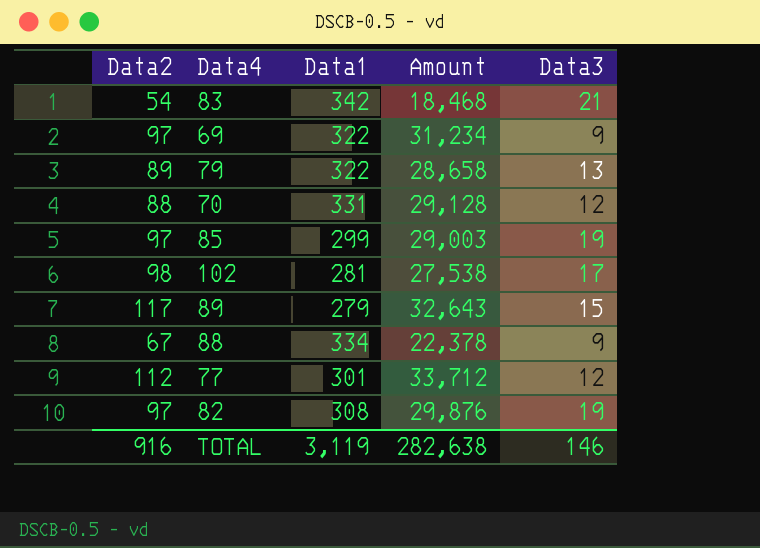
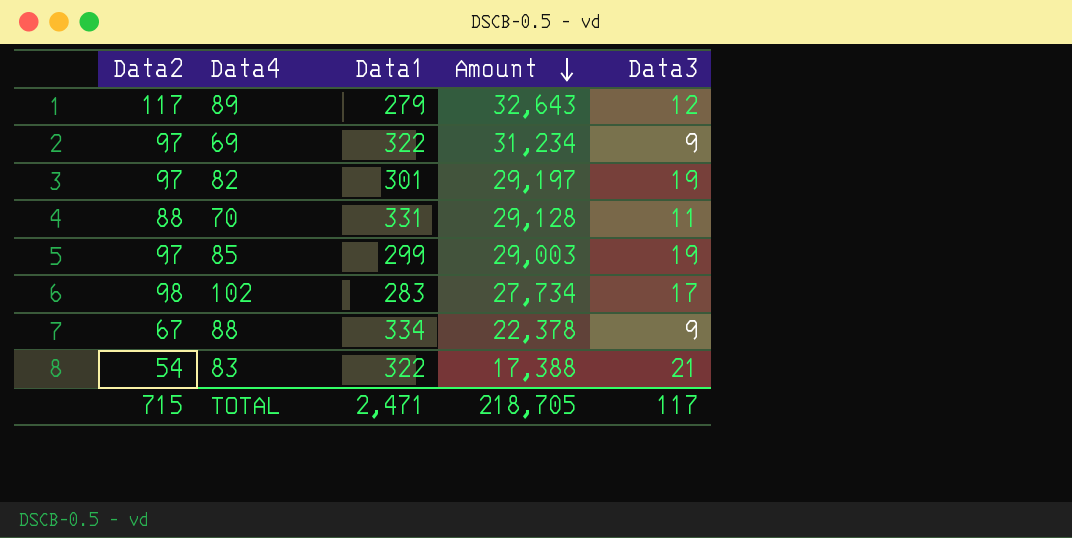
row order: none -> Amount descending
row 79: 89 | 322 | 28,658 | 13 -> none
row 77: 112 | 301 | 33,712 | 12 -> none
89 | Data3: 15 -> 12
82 | Data1: 308 -> 301
82 | Amount: 29,876 -> 29,197
70 | Data3: 12 -> 11
102 | Data1: 281 -> 283
102 | Amount: 27,538 -> 27,734
83 | Data1: 342 -> 322
83 | Amount: 18,468 -> 17,388
TOTAL | Data2: 916 -> 715
TOTAL | Data1: 3,119 -> 2,471
TOTAL | Amount: 282,638 -> 218,705
TOTAL | Data3: 146 -> 117

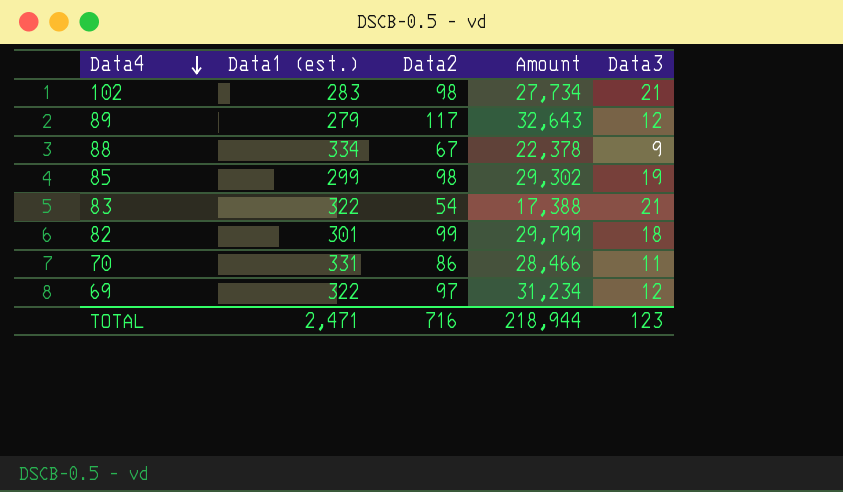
row order: Amount descending -> Data4 descending
column name: Data1 -> Data1 (est.)
column Data2 | position: 1 -> 3
102 | Data3: 17 -> 21
85 | Data2: 97 -> 98
85 | Amount: 29,003 -> 29,302
82 | Data2: 97 -> 99
82 | Amount: 29,197 -> 29,799
82 | Data3: 19 -> 18
70 | Data2: 88 -> 86
70 | Amount: 29,128 -> 28,466
69 | Data3: 9 -> 12
TOTAL | Data2: 715 -> 716
TOTAL | Amount: 218,705 -> 218,944
TOTAL | Data3: 117 -> 123

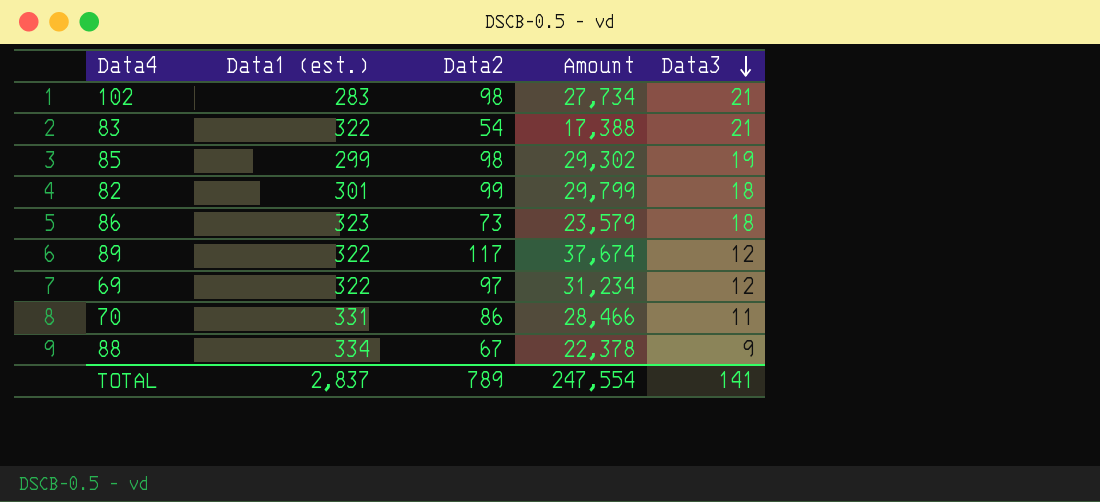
row order: Data4 descending -> Data3 descending
row 86: none -> 323 | 73 | 23,579 | 18
89 | Data1 (est.): 279 -> 322
89 | Amount: 32,643 -> 37,674
TOTAL | Data1 (est.): 2,471 -> 2,837
TOTAL | Data2: 716 -> 789
TOTAL | Amount: 218,944 -> 247,554
TOTAL | Data3: 123 -> 141

